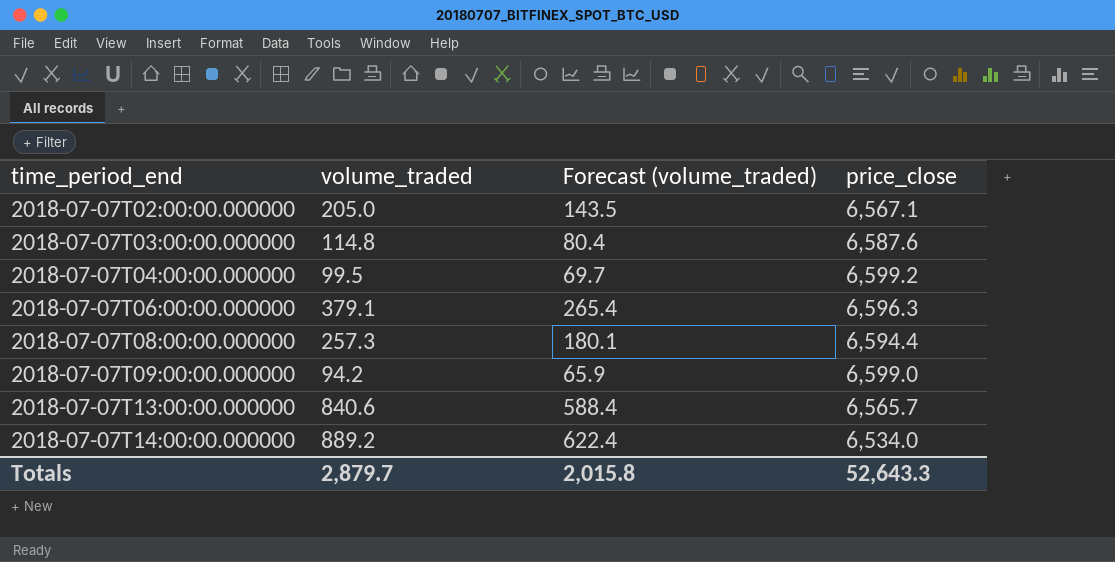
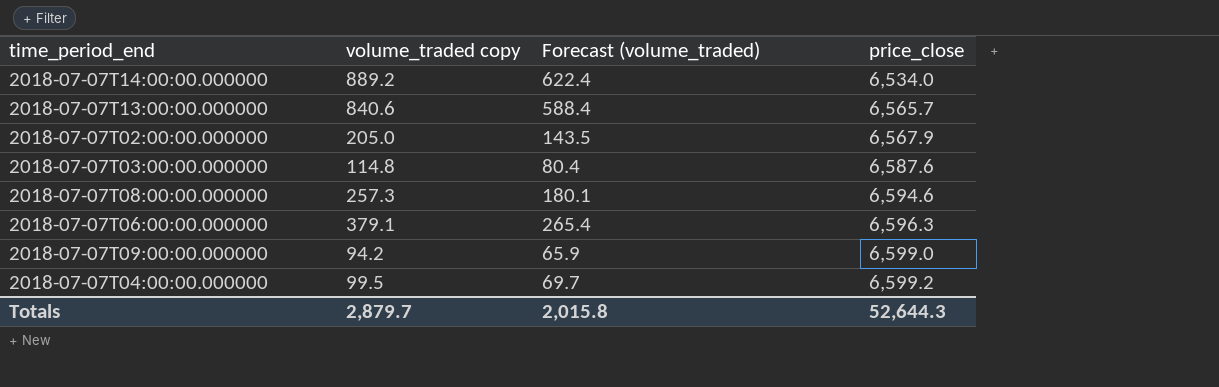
row order: time_period_end ascending -> price_close ascending
column name: volume_traded -> volume_traded copy
2018-07-07T02:00:00.000000 | price_close: 6,567.1 -> 6,567.9
2018-07-07T08:00:00.000000 | price_close: 6,594.4 -> 6,594.6
Totals | price_close: 52,643.3 -> 52,644.3

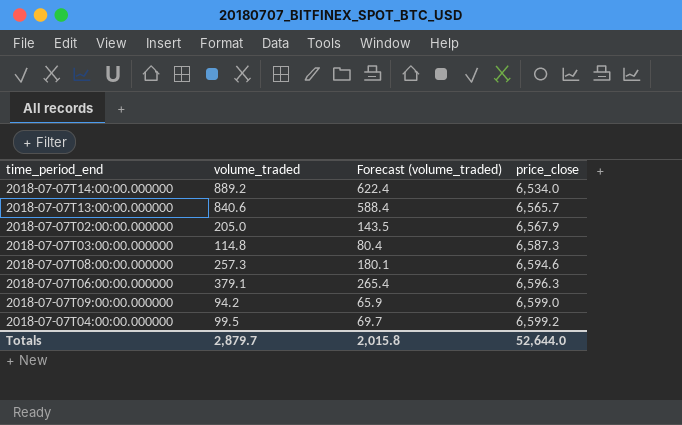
column name: volume_traded copy -> volume_traded
2018-07-07T03:00:00.000000 | price_close: 6,587.6 -> 6,587.3
Totals | price_close: 52,644.3 -> 52,644.0

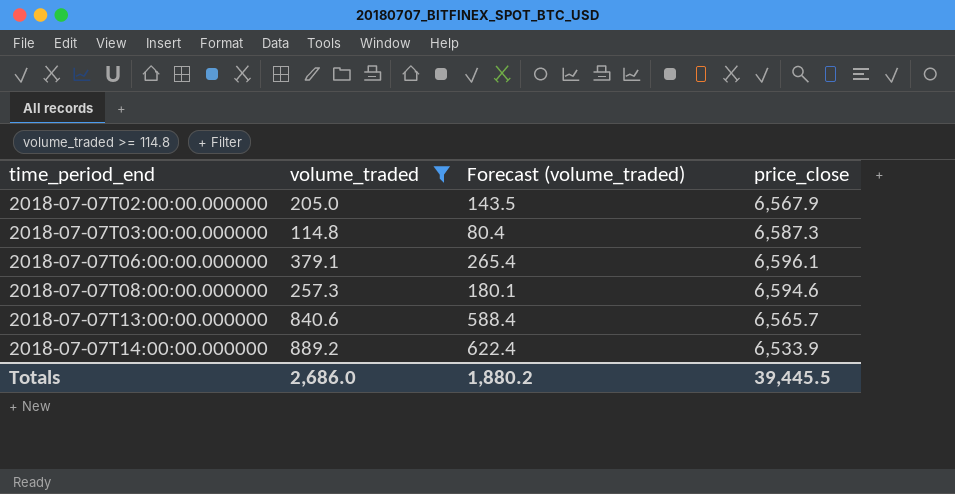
filter: none -> volume_traded >= 114.8
row order: price_close ascending -> time_period_end ascending
2018-07-07T06:00:00.000000 | price_close: 6,596.3 -> 6,596.1
2018-07-07T14:00:00.000000 | price_close: 6,534.0 -> 6,533.9
Totals | volume_traded: 2,879.7 -> 2,686.0
Totals | Forecast (volume_traded): 2,015.8 -> 1,880.2
Totals | price_close: 52,644.0 -> 39,445.5

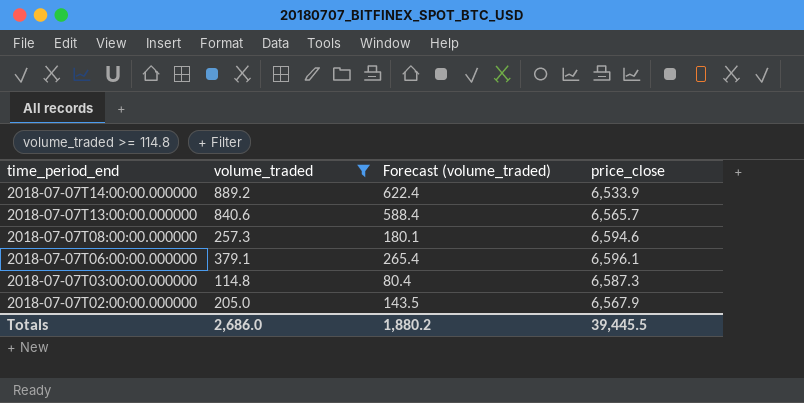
row order: time_period_end ascending -> time_period_end descending

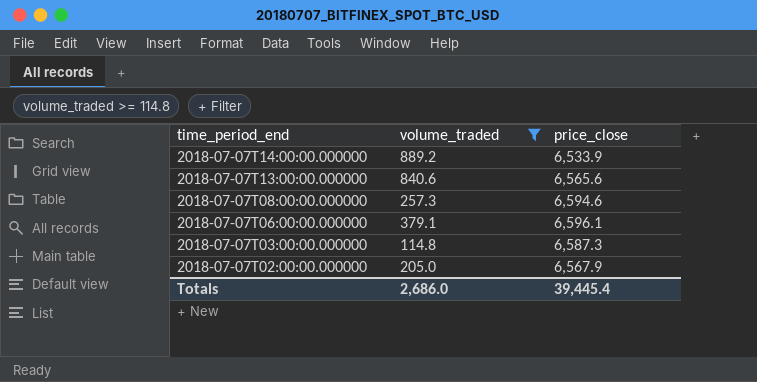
column Forecast (volume_traded) | formula: [volume_traded] * 0.7 -> none
2018-07-07T13:00:00.000000 | price_close: 6,565.7 -> 6,565.6
Totals | price_close: 39,445.5 -> 39,445.4

